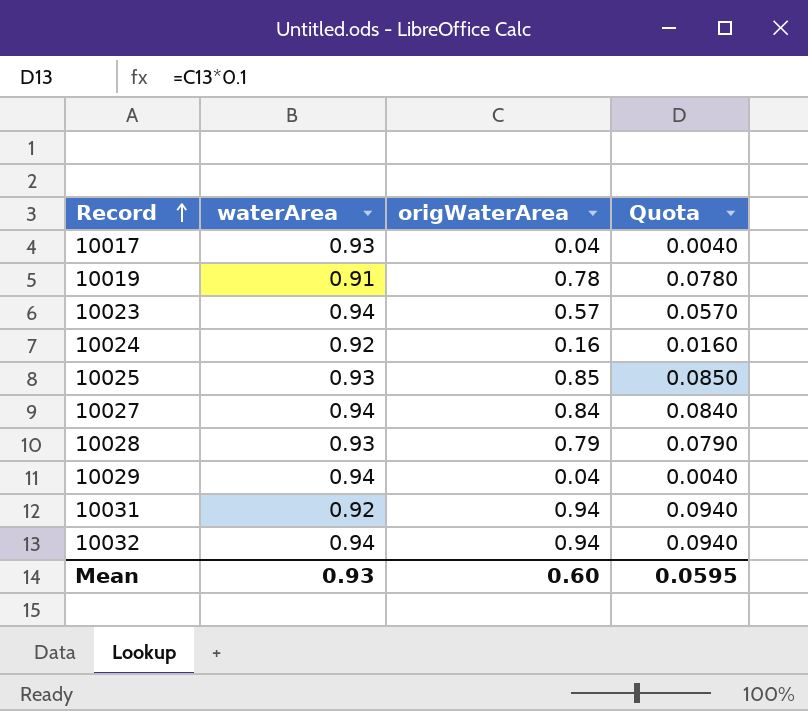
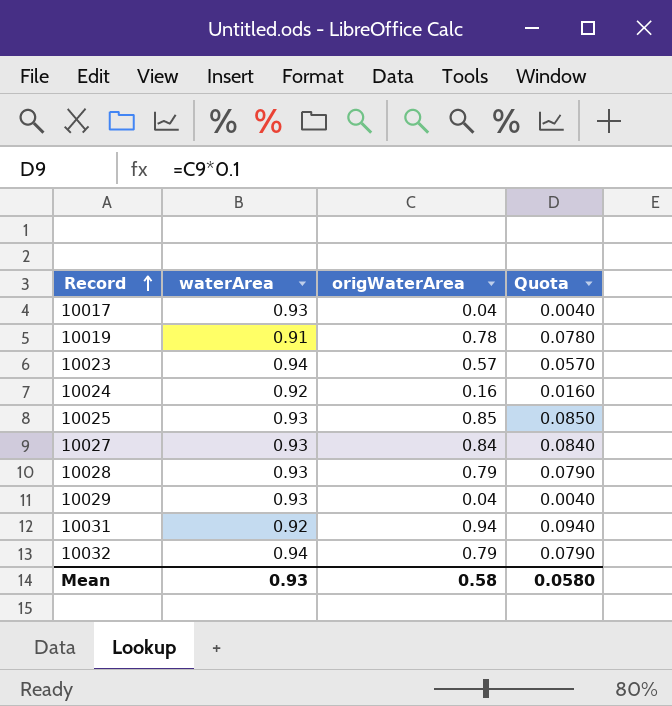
10027 | waterArea: 0.94 -> 0.93
10029 | waterArea: 0.94 -> 0.93
10032 | origWaterArea: 0.94 -> 0.79
10032 | Quota: 0.0940 -> 0.0790
Mean | origWaterArea: 0.60 -> 0.58
Mean | Quota: 0.0595 -> 0.0580

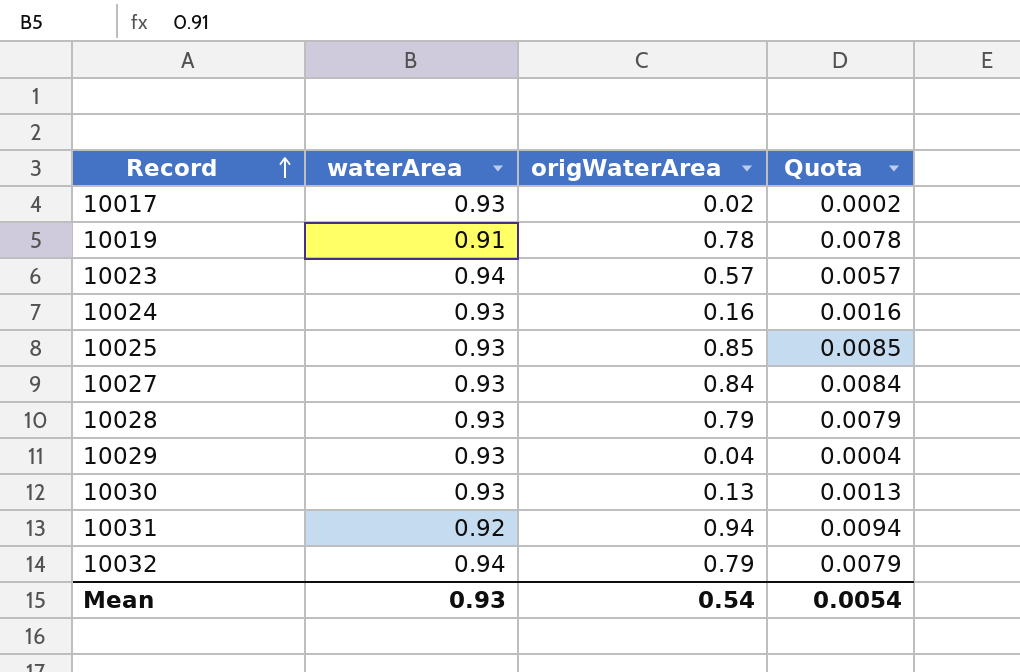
column Quota | formula: [origWaterArea] * 0.1 -> [origWaterArea] * 0.01
10017 | origWaterArea: 0.04 -> 0.02
10024 | waterArea: 0.92 -> 0.93
row 10030: none -> 0.93 | 0.13 | 0.0013
Mean | origWaterArea: 0.58 -> 0.54
Mean | Quota: 0.0580 -> 0.0054

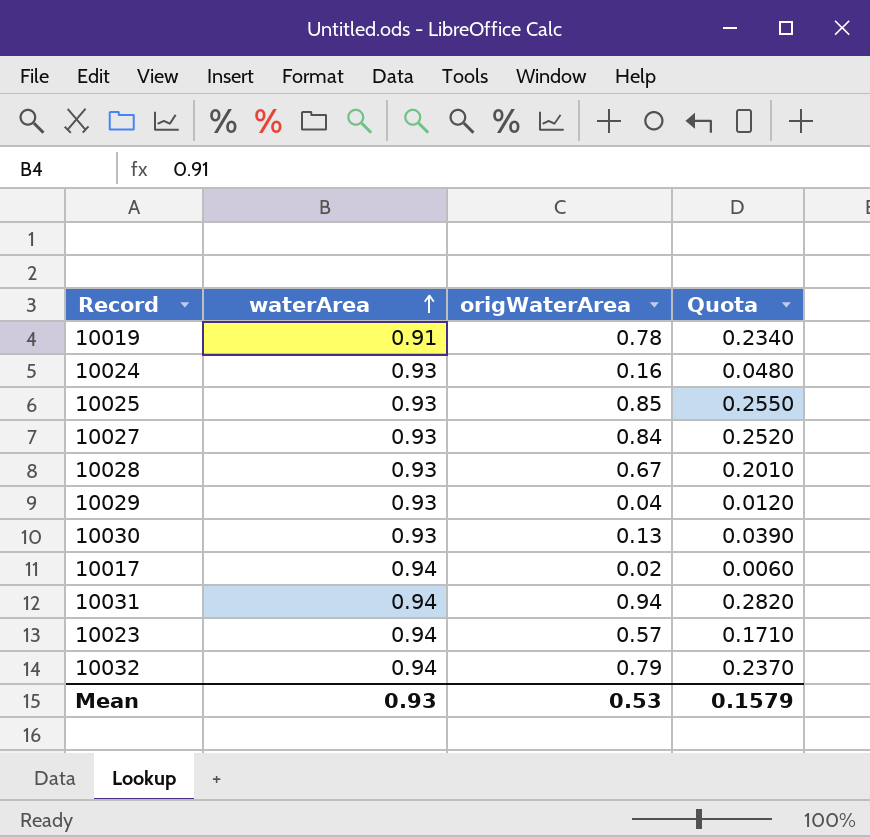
row order: Record ascending -> waterArea ascending
column Quota | formula: [origWaterArea] * 0.01 -> [origWaterArea] * 0.3
10028 | origWaterArea: 0.79 -> 0.67
10017 | waterArea: 0.93 -> 0.94
10031 | waterArea: 0.92 -> 0.94
Mean | origWaterArea: 0.54 -> 0.53
Mean | Quota: 0.0054 -> 0.1579

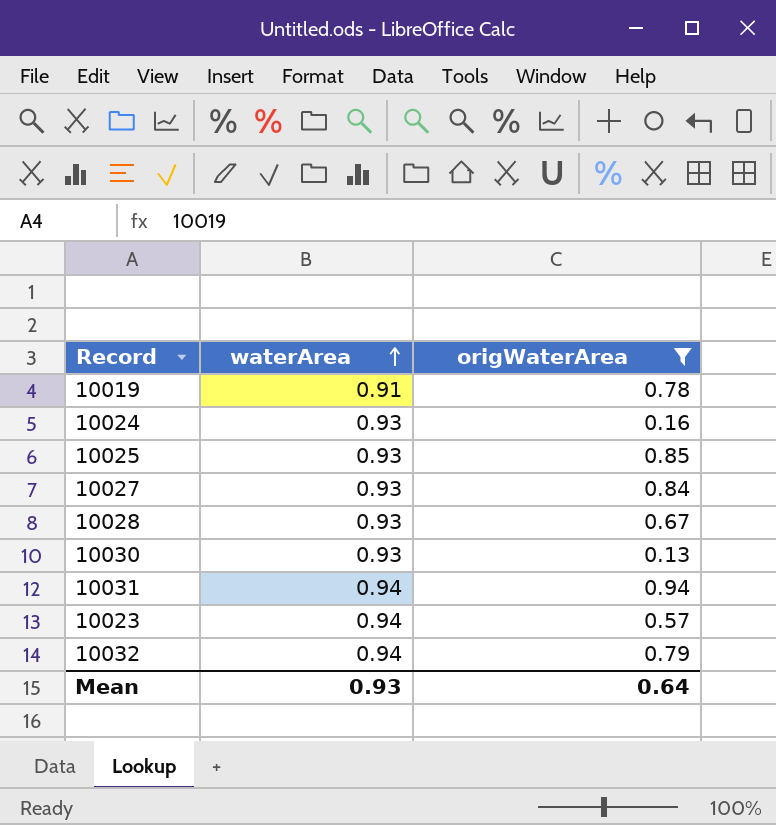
filter: none -> origWaterArea >= 0.13
column Quota | formula: [origWaterArea] * 0.3 -> none
Mean | origWaterArea: 0.53 -> 0.64

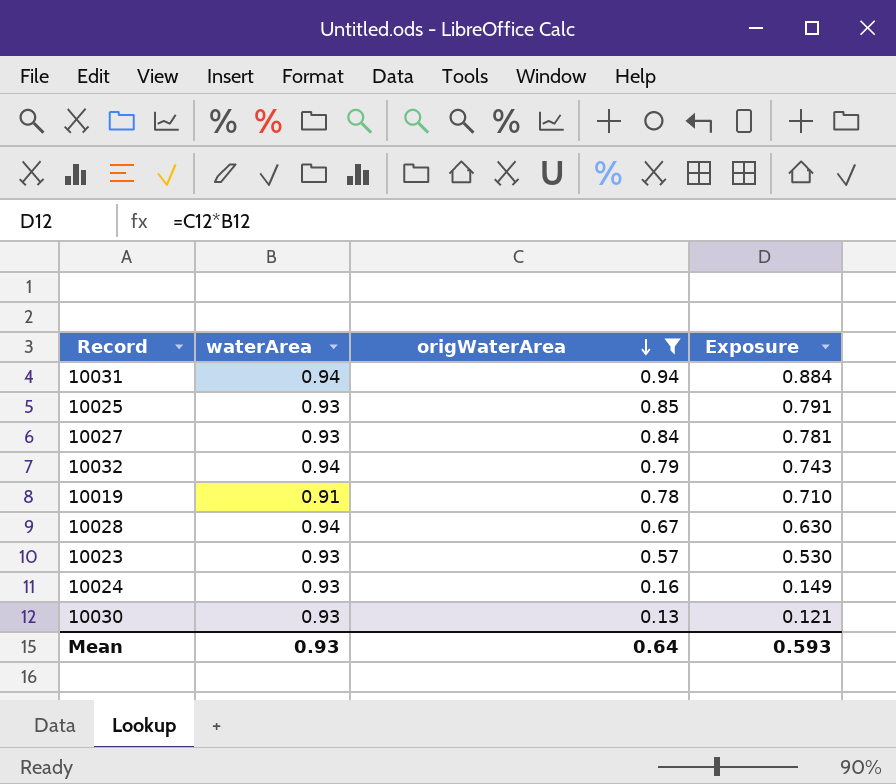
row order: waterArea ascending -> origWaterArea descending
column Exposure | formula: none -> [waterArea] * [origWaterArea]
10028 | waterArea: 0.93 -> 0.94
10023 | waterArea: 0.94 -> 0.93

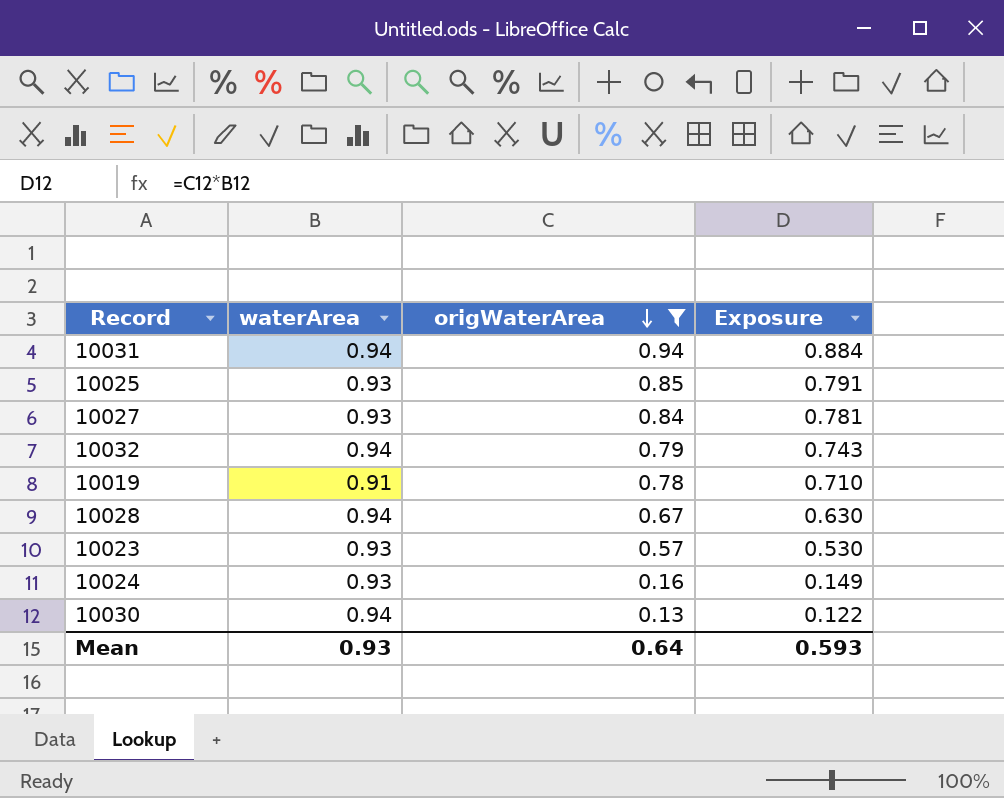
10030 | waterArea: 0.93 -> 0.94
10030 | Exposure: 0.121 -> 0.122

